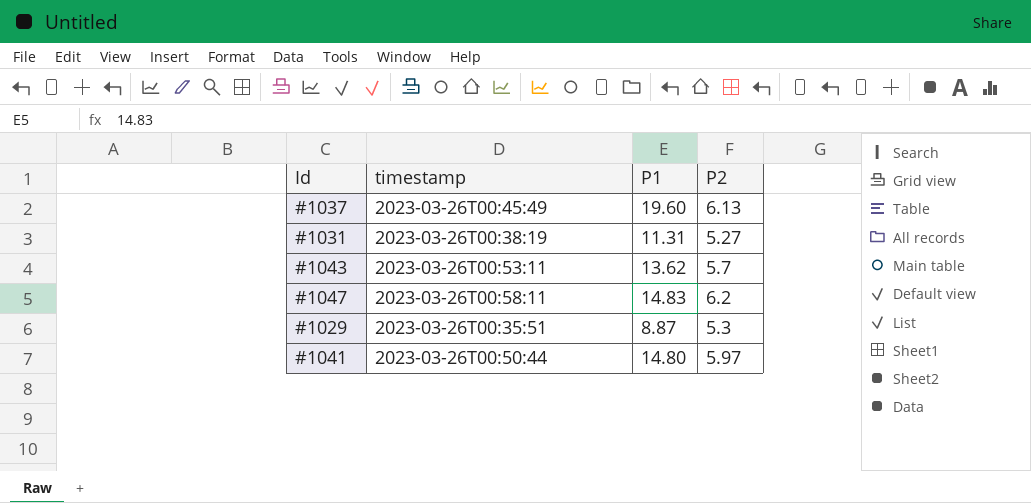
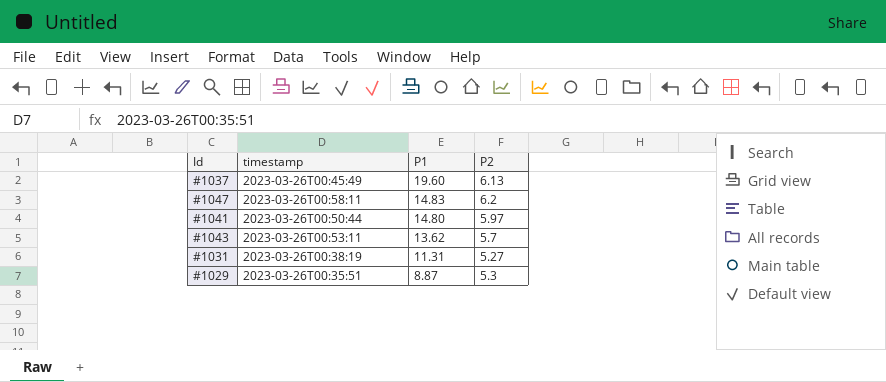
row order: none -> P1 descending

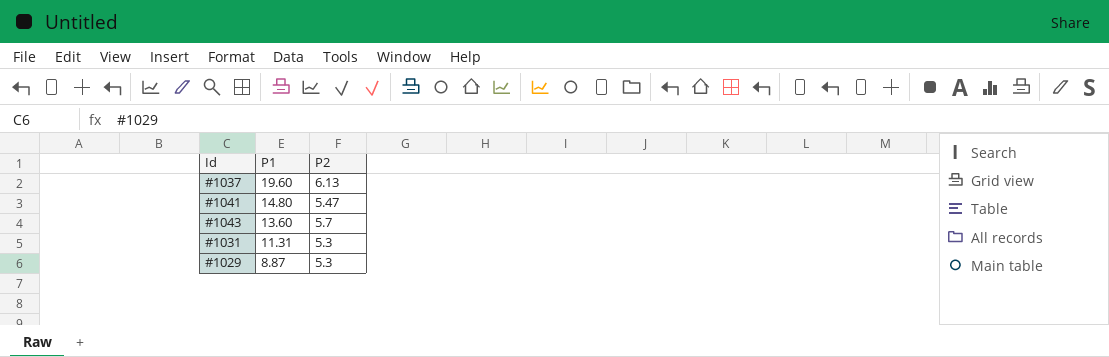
column timestamp | position: 2 -> none
row #1047: 2023-03-26T00:58:11 | 14.83 | 6.2 -> none
#1041 | P2: 5.97 -> 5.47
#1043 | P1: 13.62 -> 13.60
#1031 | P2: 5.27 -> 5.3

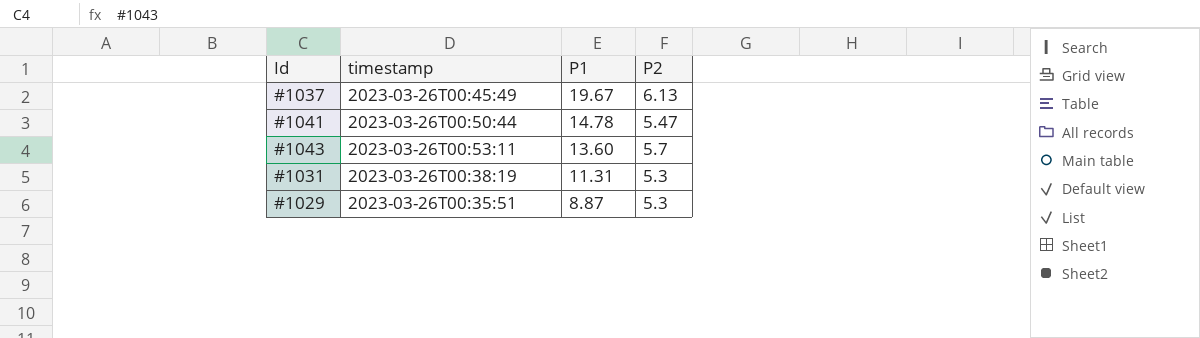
column timestamp | position: none -> 2
#1037 | P1: 19.60 -> 19.67
#1041 | P1: 14.80 -> 14.78

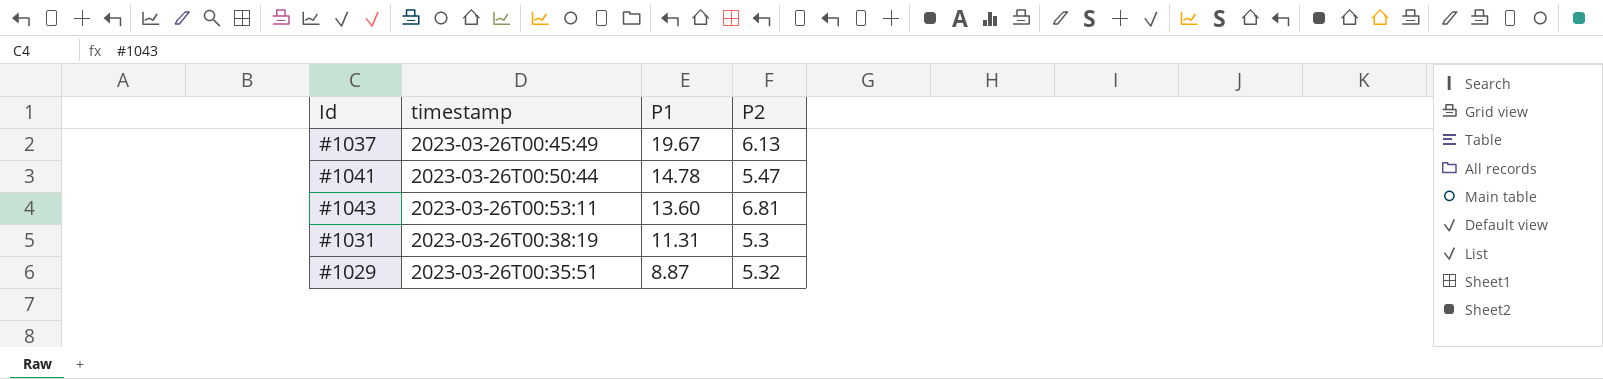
#1043 | P2: 5.7 -> 6.81
#1029 | P2: 5.3 -> 5.32

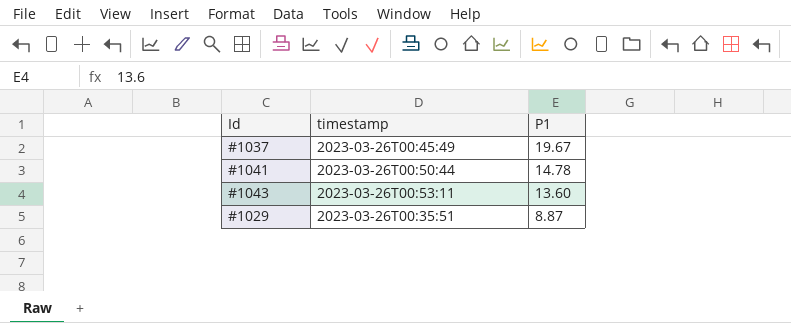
column P2 | position: 4 -> none
row #1031: 2023-03-26T00:38:19 | 11.31 | 5.3 -> none

